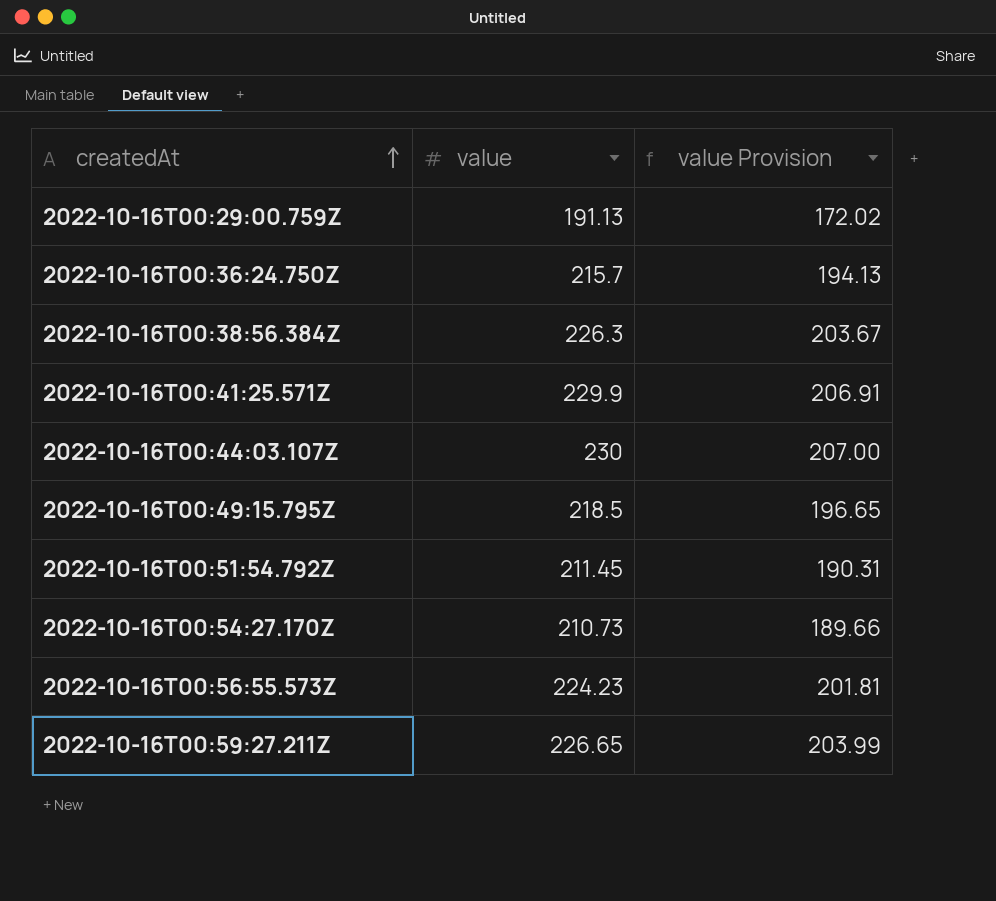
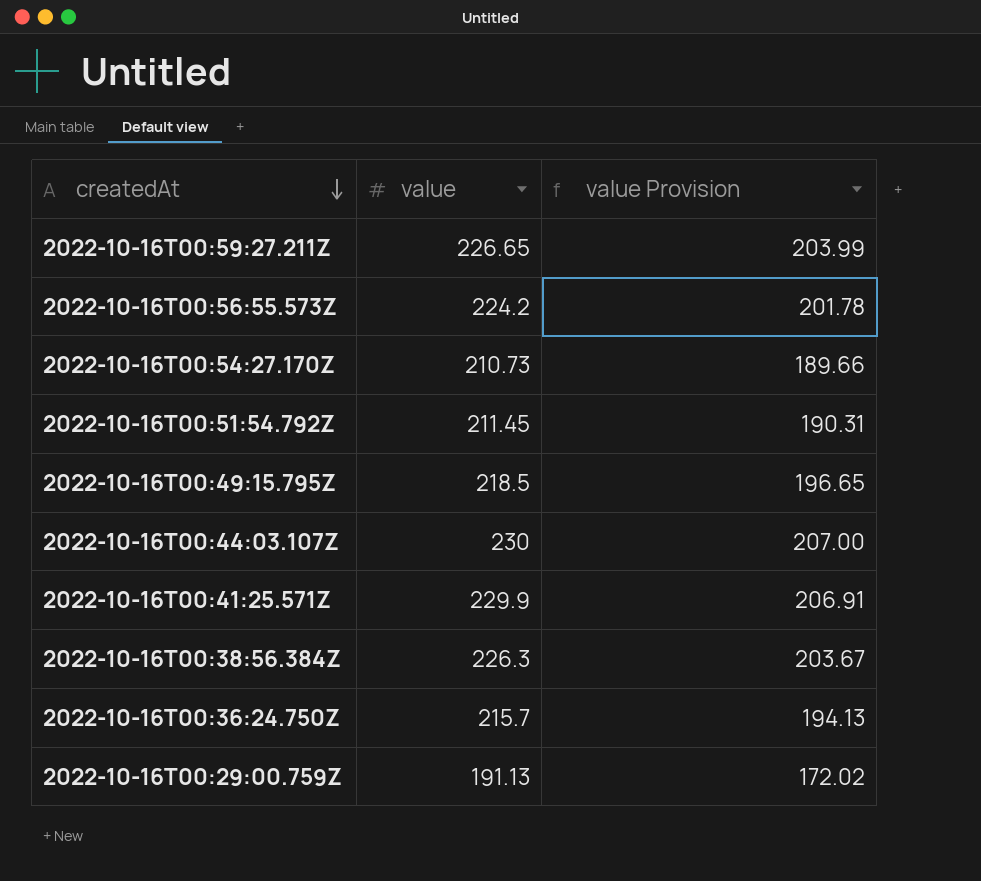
row order: createdAt ascending -> createdAt descending
2022-10-16T00:56:55.573Z | value: 224.23 -> 224.2
2022-10-16T00:56:55.573Z | value Provision: 201.81 -> 201.78

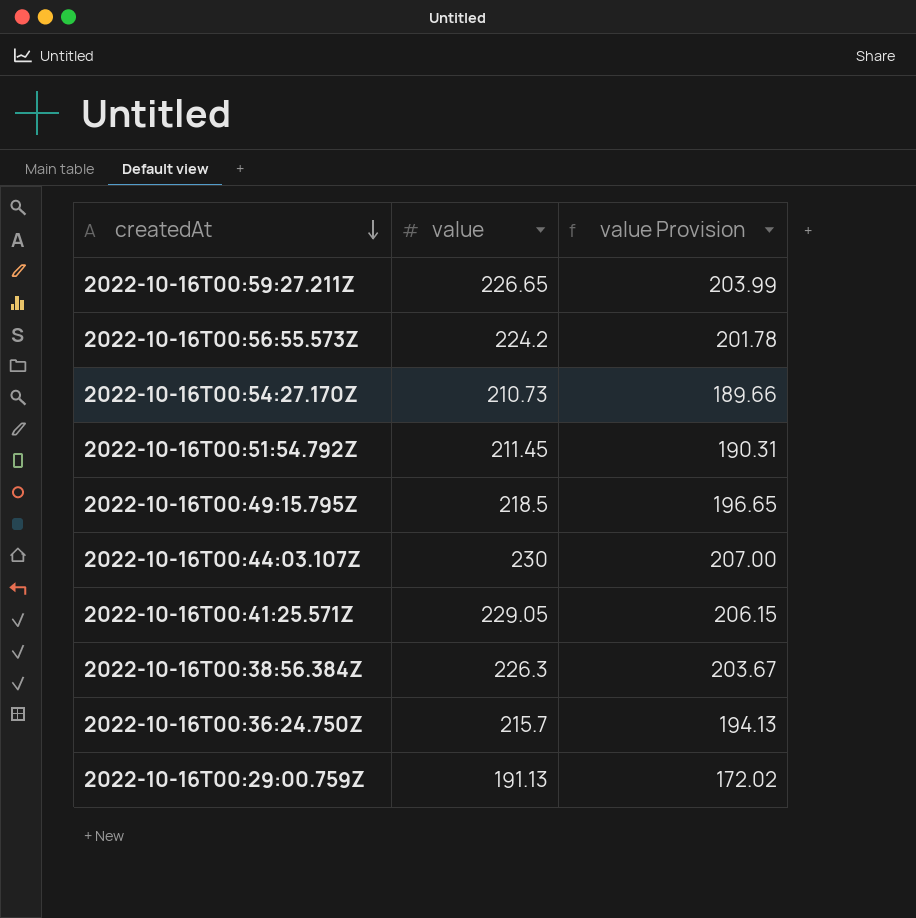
2022-10-16T00:41:25.571Z | value: 229.9 -> 229.05
2022-10-16T00:41:25.571Z | value Provision: 206.91 -> 206.15

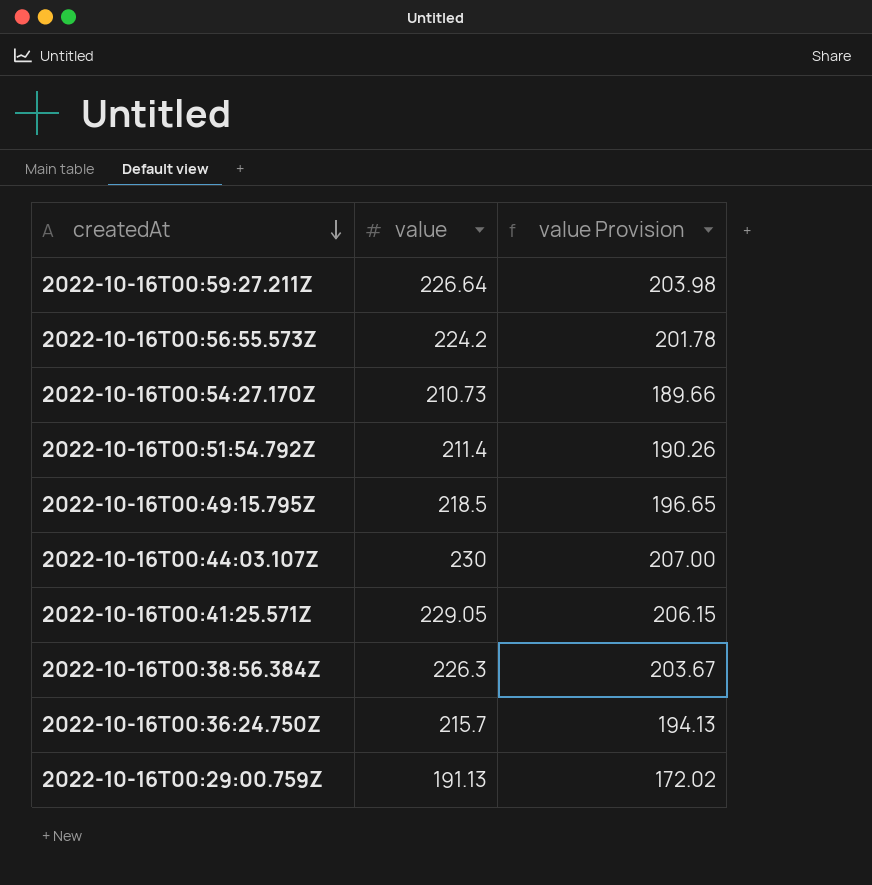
2022-10-16T00:59:27.211Z | value: 226.65 -> 226.64
2022-10-16T00:59:27.211Z | value Provision: 203.99 -> 203.98
2022-10-16T00:51:54.792Z | value: 211.45 -> 211.4
2022-10-16T00:51:54.792Z | value Provision: 190.31 -> 190.26

